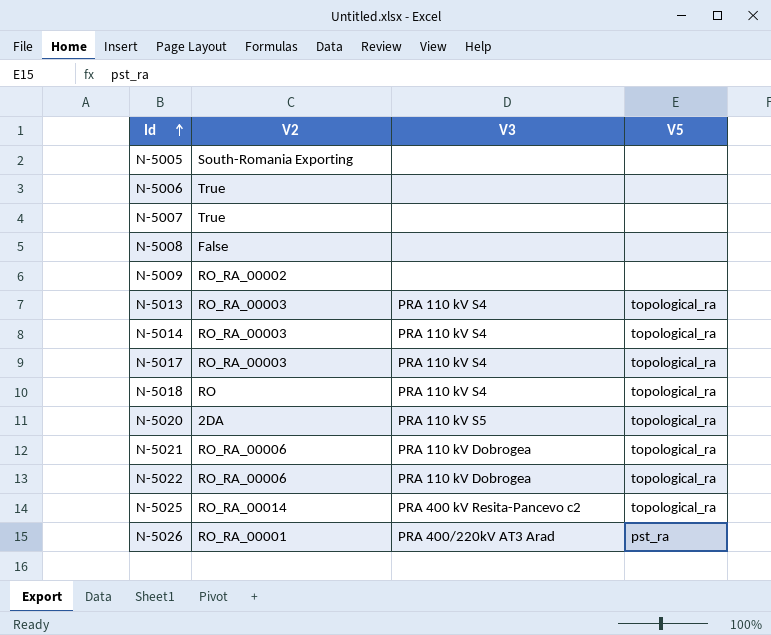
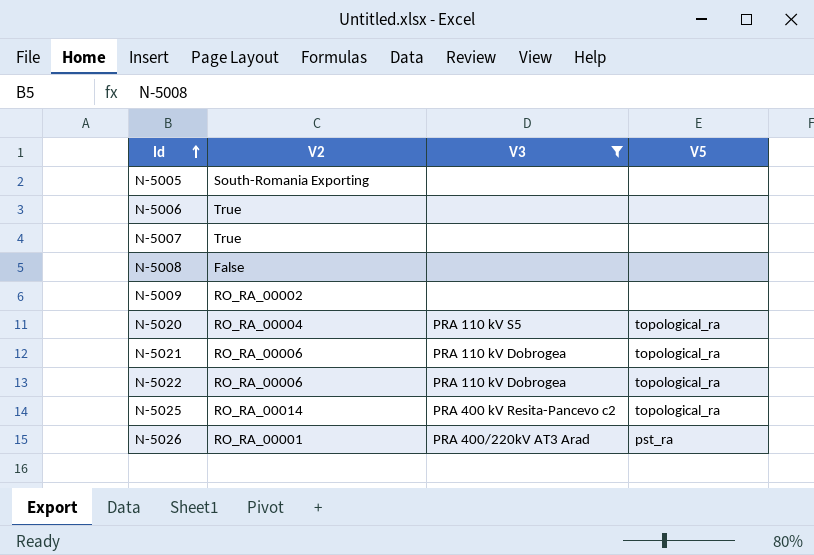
filter: none -> V3 != PRA 110 kV S4
N-5020 | V2: 2DA -> RO_RA_00004

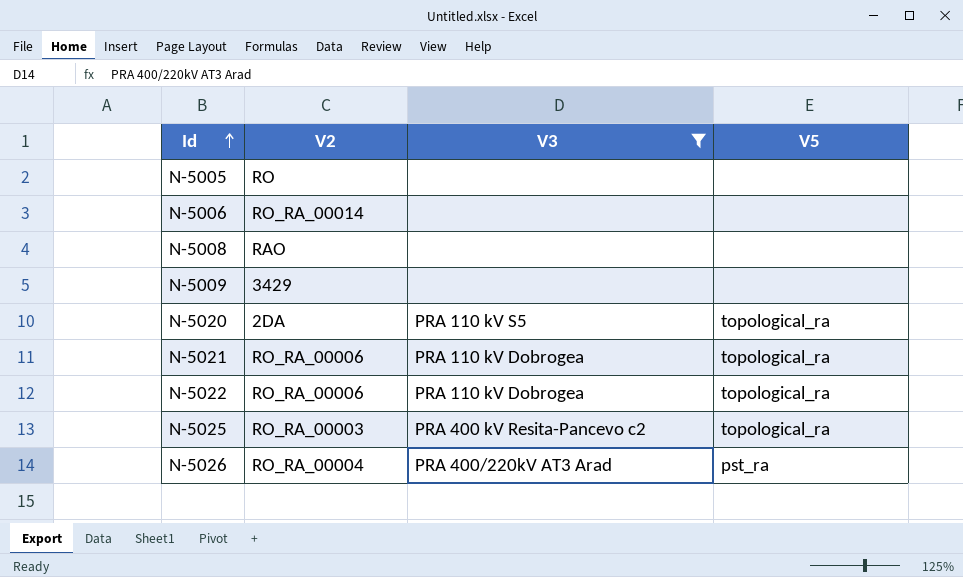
row N-5007: True | none | none -> none
N-5005 | V2: South-Romania Exporting -> RO
N-5006 | V2: True -> RO_RA_00014
N-5008 | V2: False -> RAO
N-5009 | V2: RO_RA_00002 -> 3429
N-5020 | V2: RO_RA_00004 -> 2DA
N-5025 | V2: RO_RA_00014 -> RO_RA_00003
N-5026 | V2: RO_RA_00001 -> RO_RA_00004

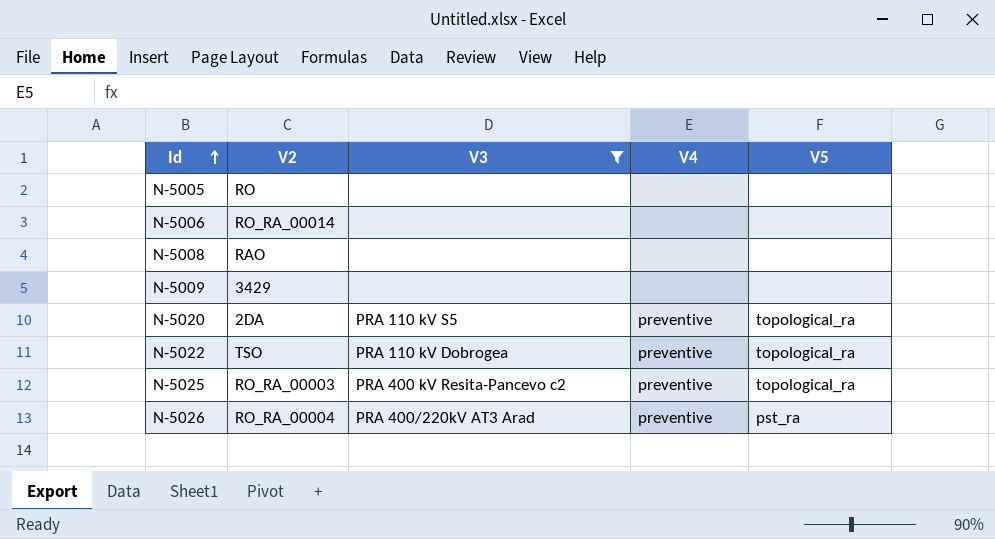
column V4 | position: none -> 4
row N-5021: RO_RA_00006 | PRA 110 kV Dobrogea | topological_ra -> none
N-5022 | V2: RO_RA_00006 -> TSO

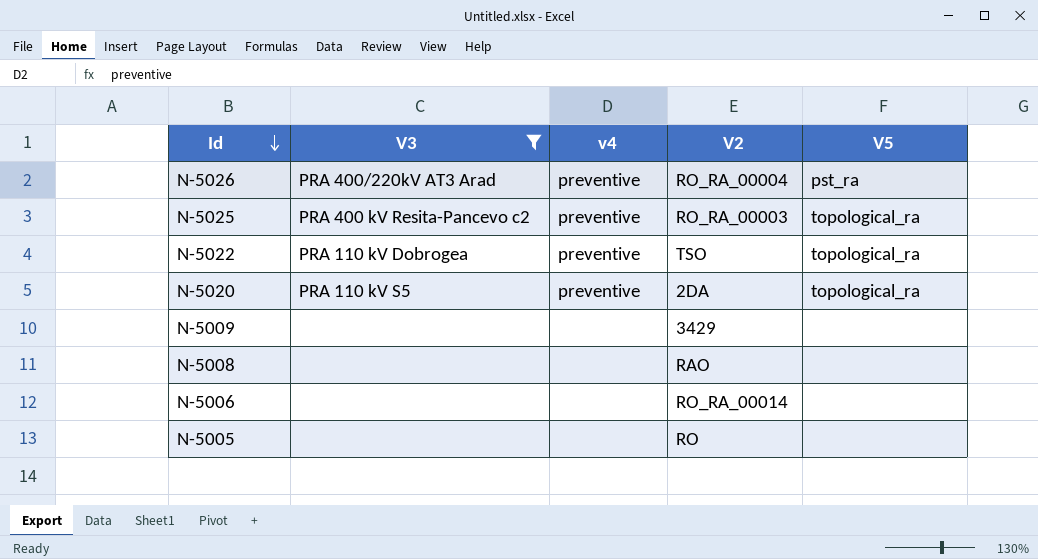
row order: Id ascending -> Id descending
column name: V4 -> v4
column V2 | position: 2 -> 4

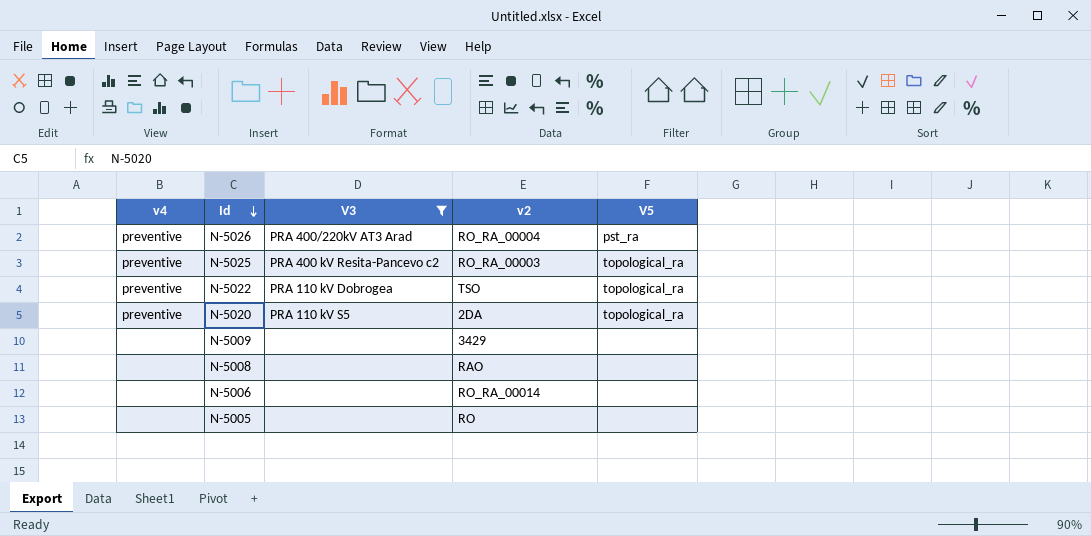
column v4 | position: 3 -> 1
column name: V2 -> v2

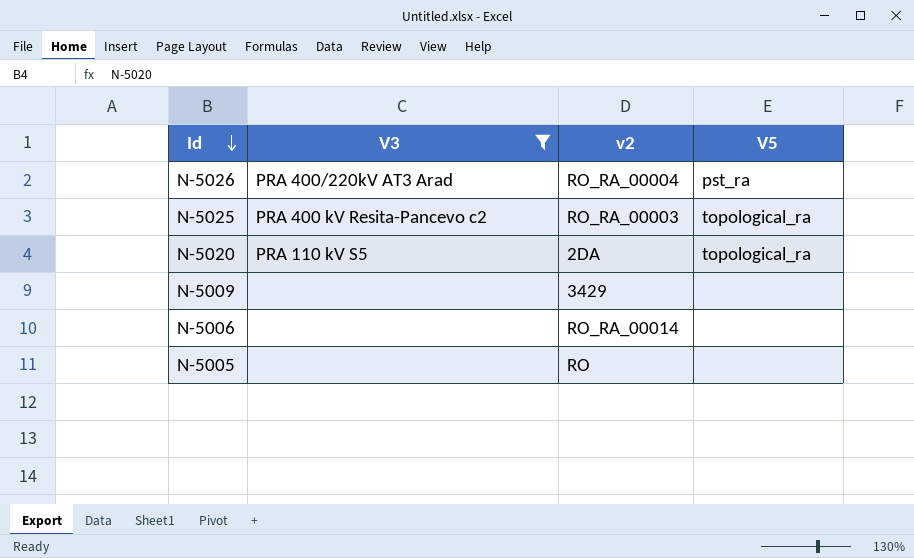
column v4 | position: 1 -> none
row N-5022: preventive | PRA 110 kV Dobrogea | TSO | topological_ra -> none
row N-5008: none | none | RAO | none -> none

